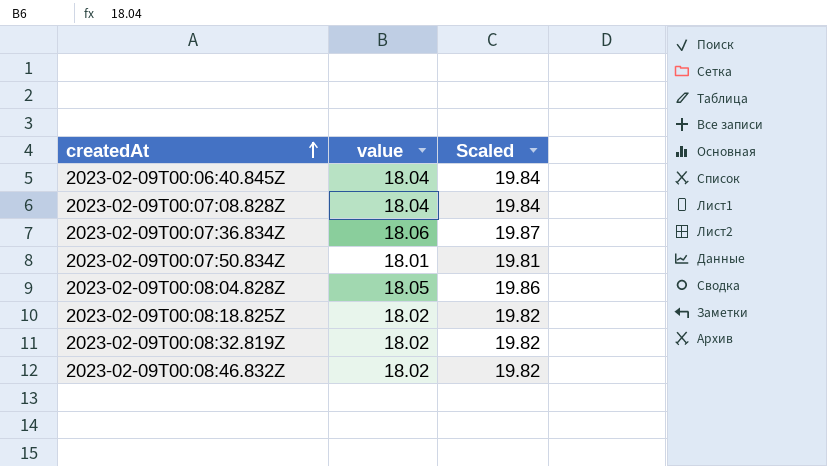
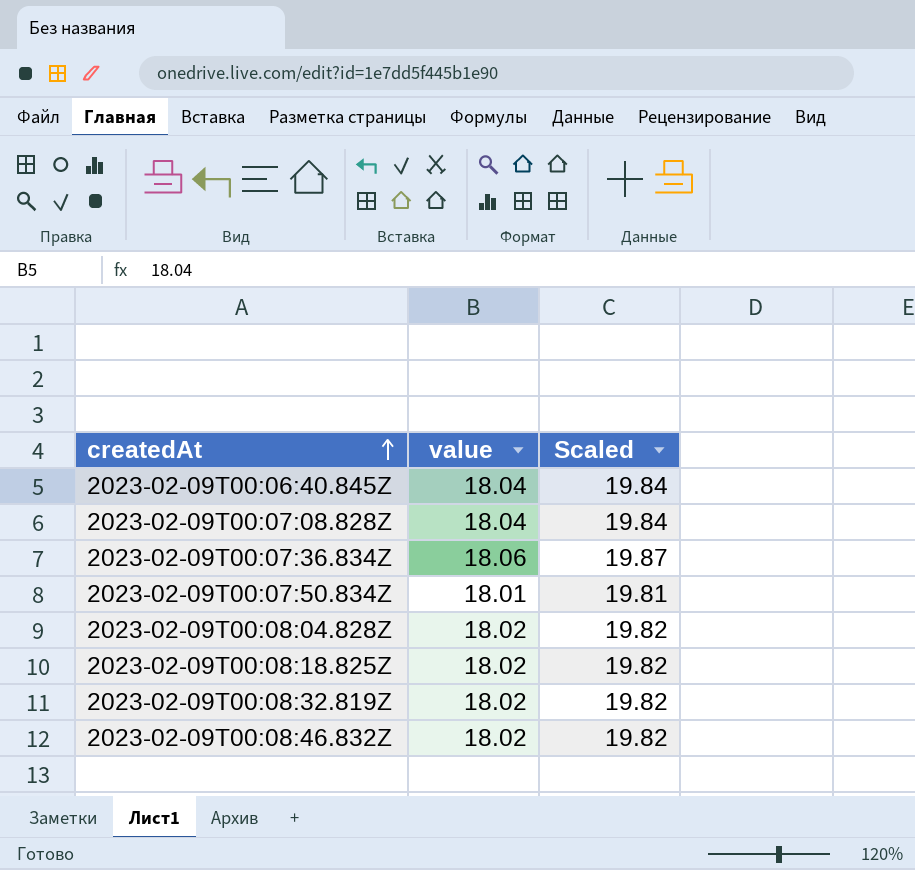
2023-02-09T00:08:04.828Z | value: 18.05 -> 18.02
2023-02-09T00:08:04.828Z | Scaled: 19.86 -> 19.82

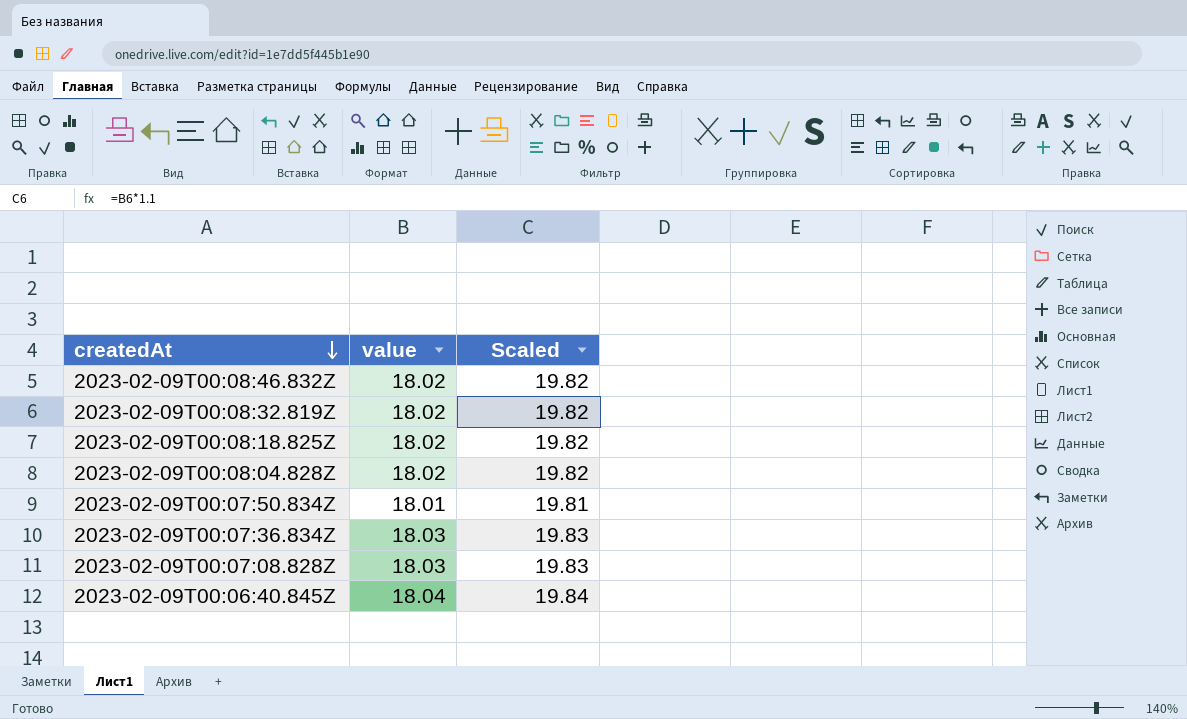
row order: createdAt ascending -> createdAt descending
2023-02-09T00:07:36.834Z | value: 18.06 -> 18.03
2023-02-09T00:07:36.834Z | Scaled: 19.87 -> 19.83
2023-02-09T00:07:08.828Z | value: 18.04 -> 18.03
2023-02-09T00:07:08.828Z | Scaled: 19.84 -> 19.83

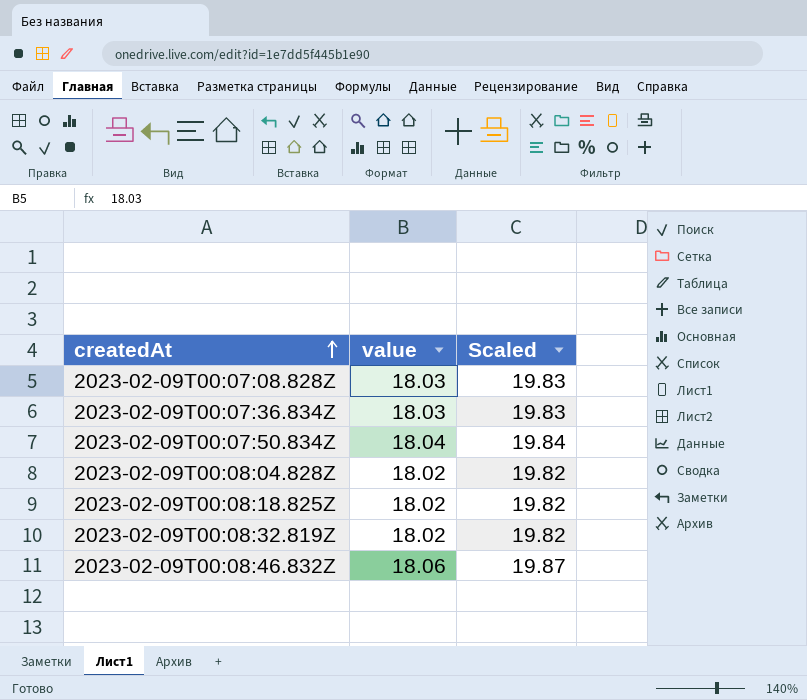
row order: createdAt descending -> createdAt ascending
row 2023-02-09T00:06:40.845Z: 18.04 | 19.84 -> none
2023-02-09T00:07:50.834Z | value: 18.01 -> 18.04
2023-02-09T00:07:50.834Z | Scaled: 19.81 -> 19.84
2023-02-09T00:08:46.832Z | value: 18.02 -> 18.06
2023-02-09T00:08:46.832Z | Scaled: 19.82 -> 19.87

